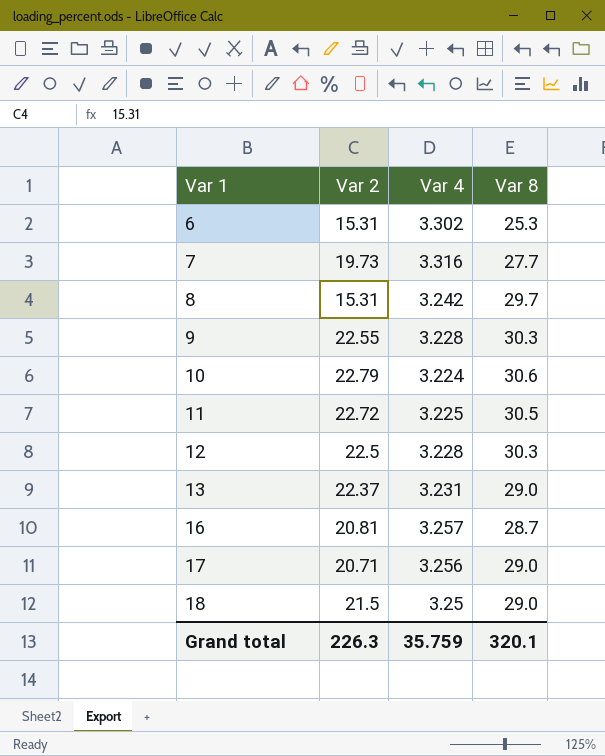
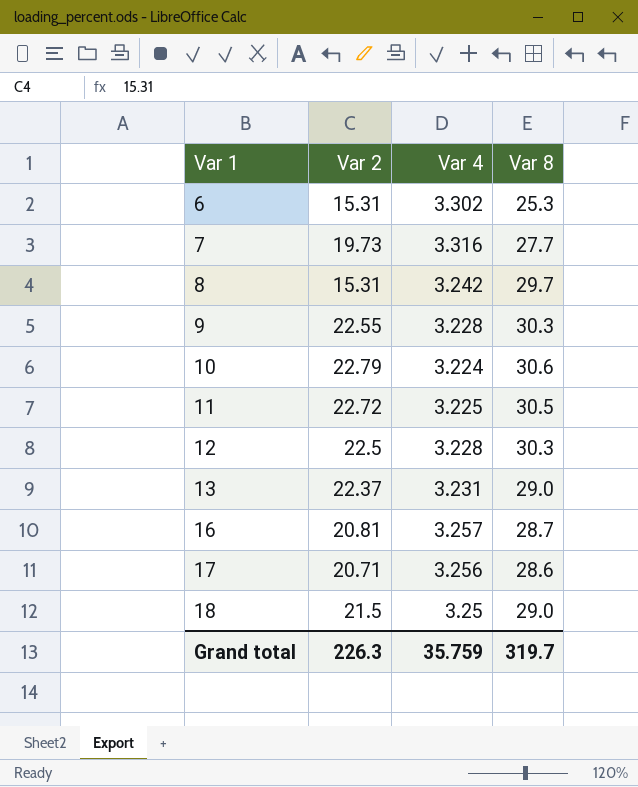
17 | Var 8: 29.0 -> 28.6
Grand total | Var 8: 320.1 -> 319.7

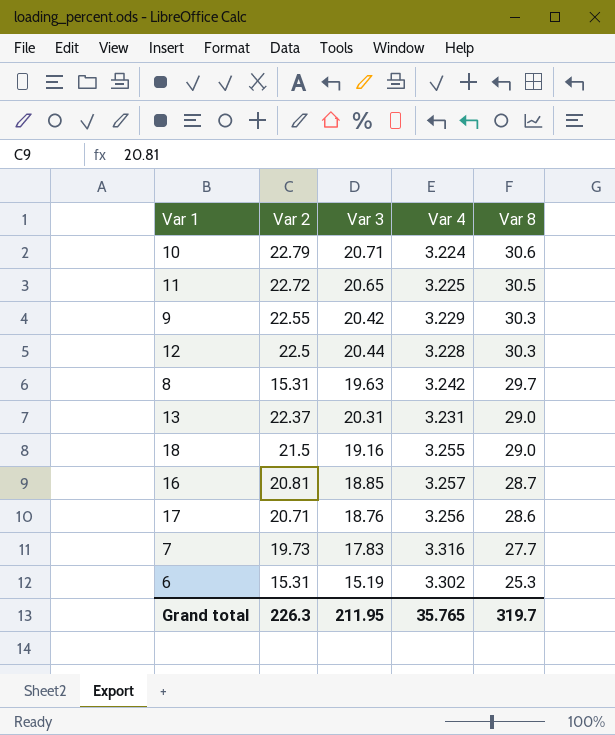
row order: Var 1 ascending -> Var 8 descending
column Var 3 | position: none -> 3
9 | Var 4: 3.228 -> 3.229
18 | Var 4: 3.25 -> 3.255
Grand total | Var 4: 35.759 -> 35.765

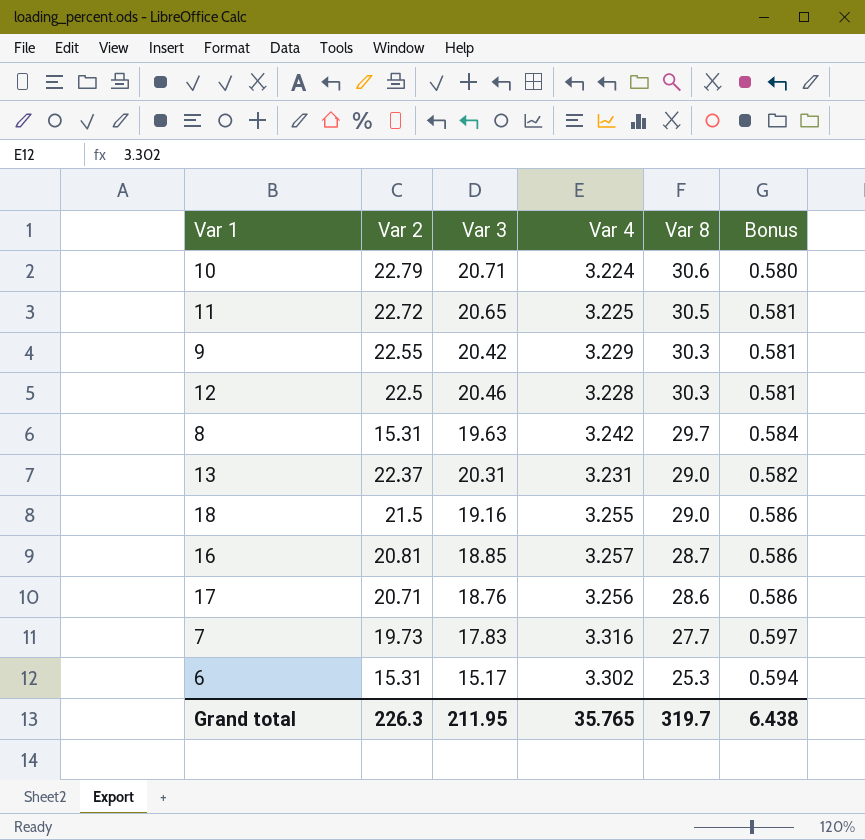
column Bonus | formula: none -> [Var 4] * 0.18
12 | Var 3: 20.44 -> 20.46
6 | Var 3: 15.19 -> 15.17

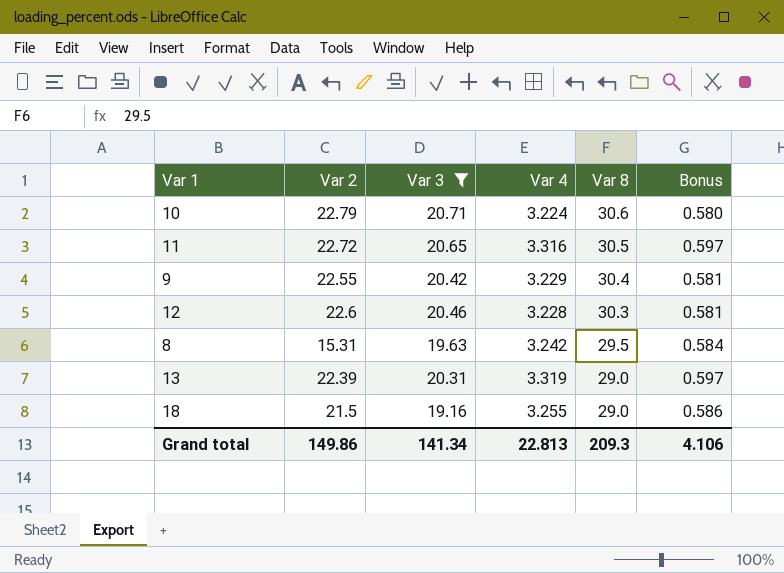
filter: none -> Var 3 >= 19.16
11 | Var 4: 3.225 -> 3.316
11 | Bonus: 0.581 -> 0.597
9 | Var 8: 30.3 -> 30.4
12 | Var 2: 22.5 -> 22.6
8 | Var 8: 29.7 -> 29.5
13 | Var 2: 22.37 -> 22.39
13 | Var 4: 3.231 -> 3.319
13 | Bonus: 0.582 -> 0.597
Grand total | Var 2: 226.3 -> 149.86
Grand total | Var 3: 211.95 -> 141.34
Grand total | Var 4: 35.765 -> 22.813
Grand total | Var 8: 319.7 -> 209.3
Grand total | Bonus: 6.438 -> 4.106

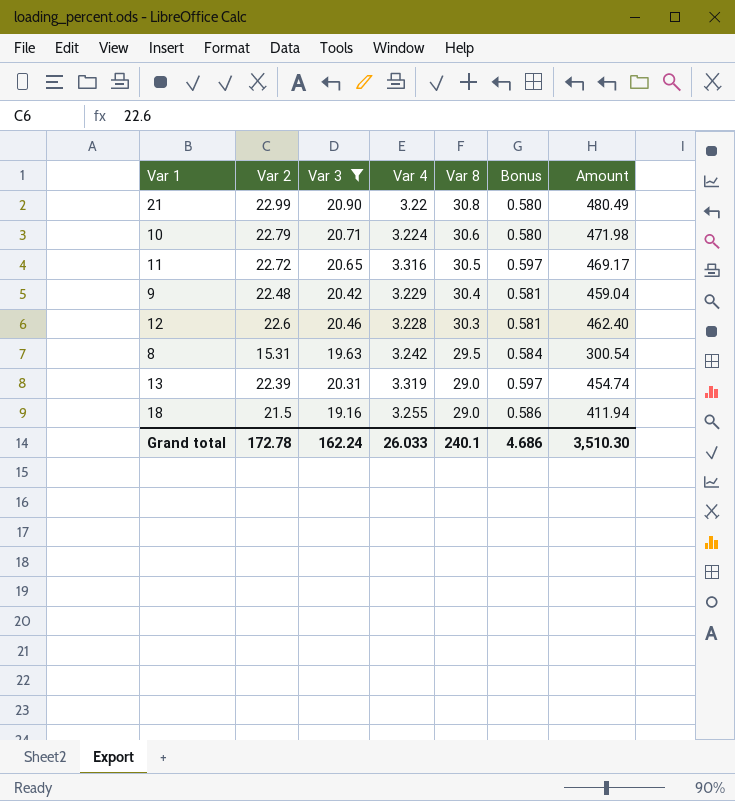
column Amount | formula: none -> [Var 2] * [Var 3]
row 21: none -> 22.99 | 20.90 | 3.22 | 30.8 | 0.580 | 480.49
9 | Var 2: 22.55 -> 22.48
Grand total | Var 2: 149.86 -> 172.78
Grand total | Var 3: 141.34 -> 162.24
Grand total | Var 4: 22.813 -> 26.033
Grand total | Var 8: 209.3 -> 240.1
Grand total | Bonus: 4.106 -> 4.686

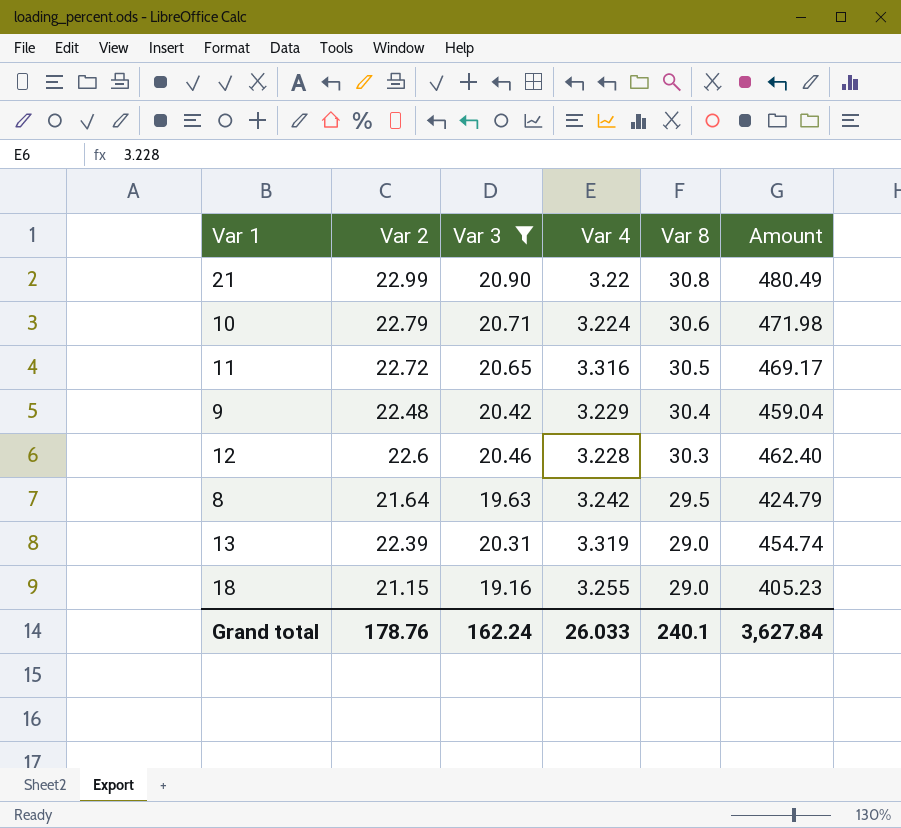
column Bonus | formula: [Var 4] * 0.18 -> none
8 | Var 2: 15.31 -> 21.64
8 | Amount: 300.54 -> 424.79
18 | Var 2: 21.5 -> 21.15
18 | Amount: 411.94 -> 405.23
Grand total | Var 2: 172.78 -> 178.76
Grand total | Amount: 3,510.30 -> 3,627.84

